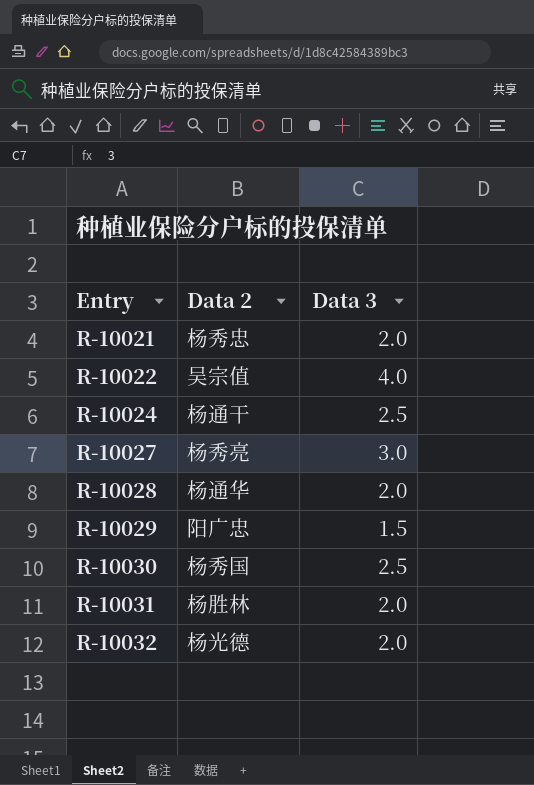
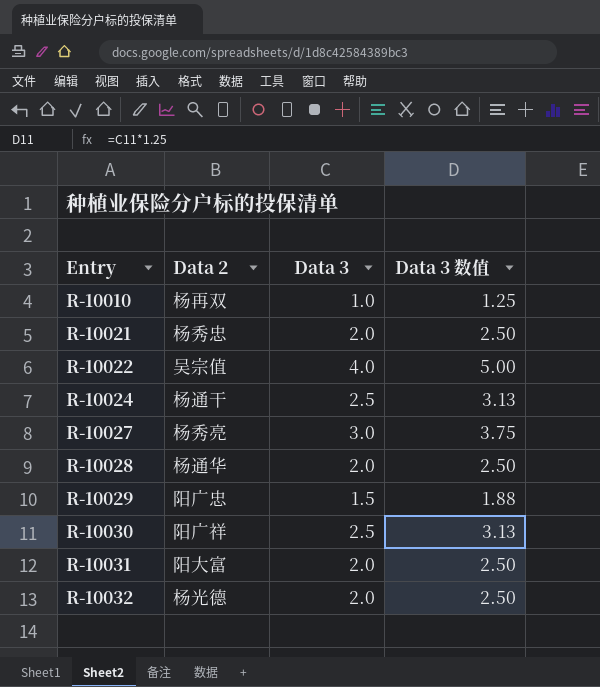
column Data 3 数值 | formula: none -> [Data 3] * 1.25
row R-10010: none -> 杨再双 | 1.0 | 1.25
R-10030 | Data 2: 杨秀国 -> 阳广祥
R-10031 | Data 2: 杨胜林 -> 阳大富

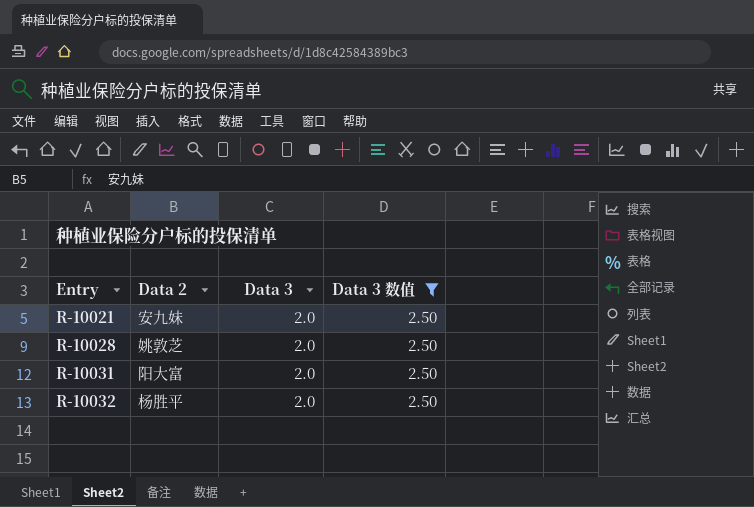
filter: none -> Data 3 数值 = 2.50
R-10021 | Data 2: 杨秀忠 -> 安九妹
R-10028 | Data 2: 杨通华 -> 姚敦芝
R-10032 | Data 2: 杨光德 -> 杨胜平

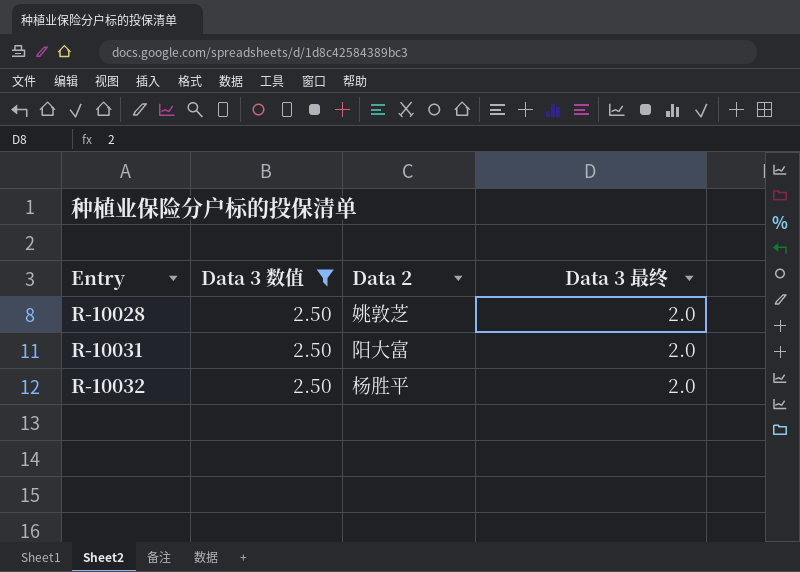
column Data 3 数值 | position: 4 -> 2
column name: Data 3 -> Data 3 最终
row R-10021: 安九妹 | 2.0 | 2.50 -> none

